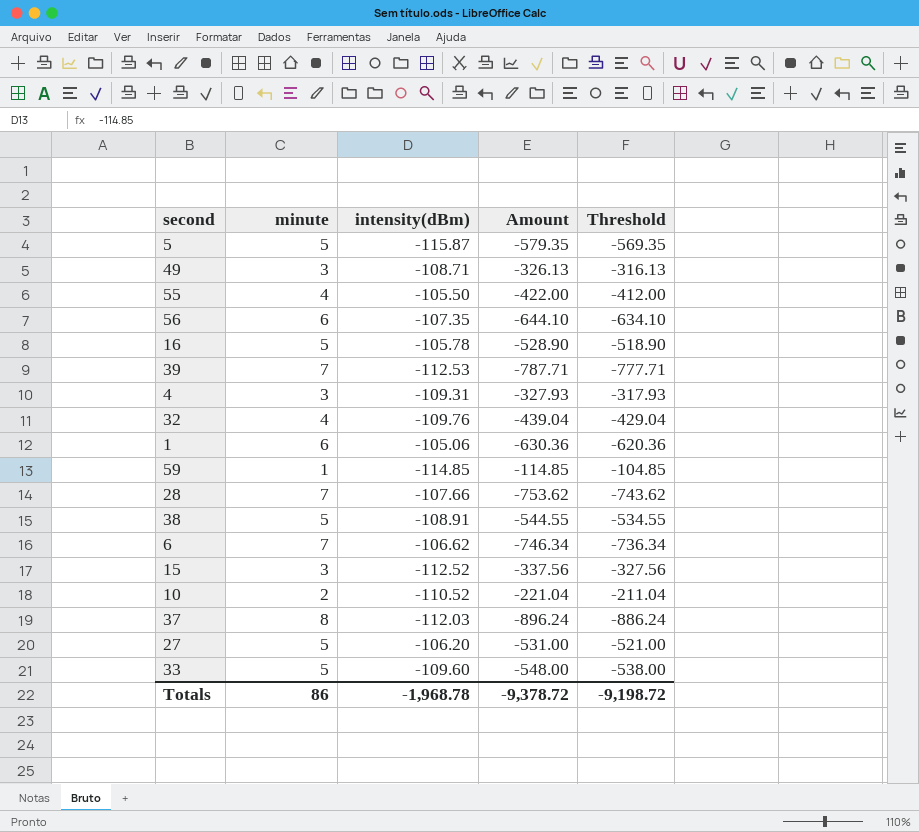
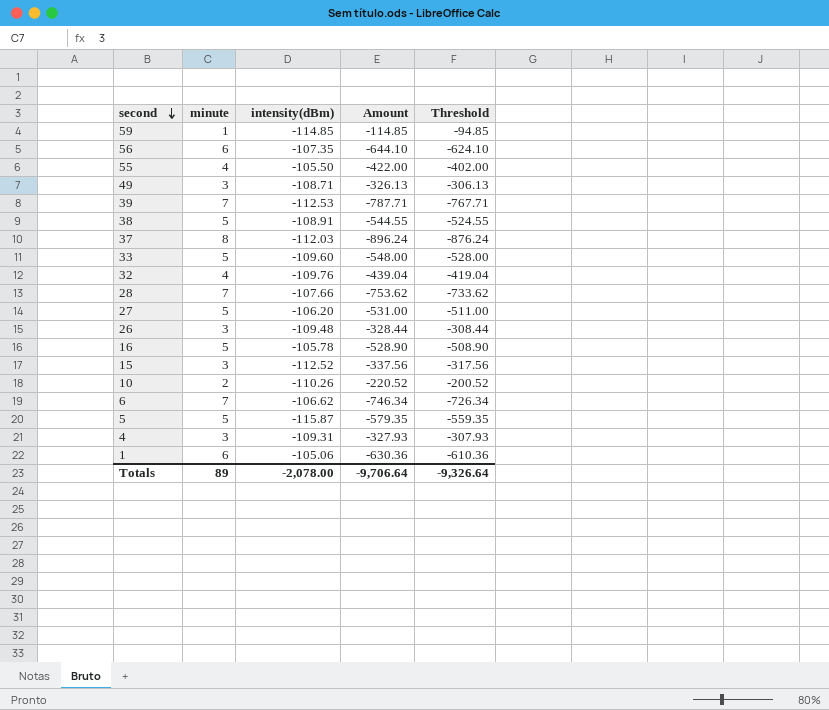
row order: none -> second descending
column Threshold | formula: [Amount] + 10 -> [Amount] + 20
row 26: none -> 3 | -109.48 | -328.44 | -308.44
10 | intensity(dBm): -110.52 -> -110.26
10 | Amount: -221.04 -> -220.52
Totals | minute: 86 -> 89
Totals | intensity(dBm): -1,968.78 -> -2,078.00
Totals | Amount: -9,378.72 -> -9,706.64
Totals | Threshold: -9,198.72 -> -9,326.64

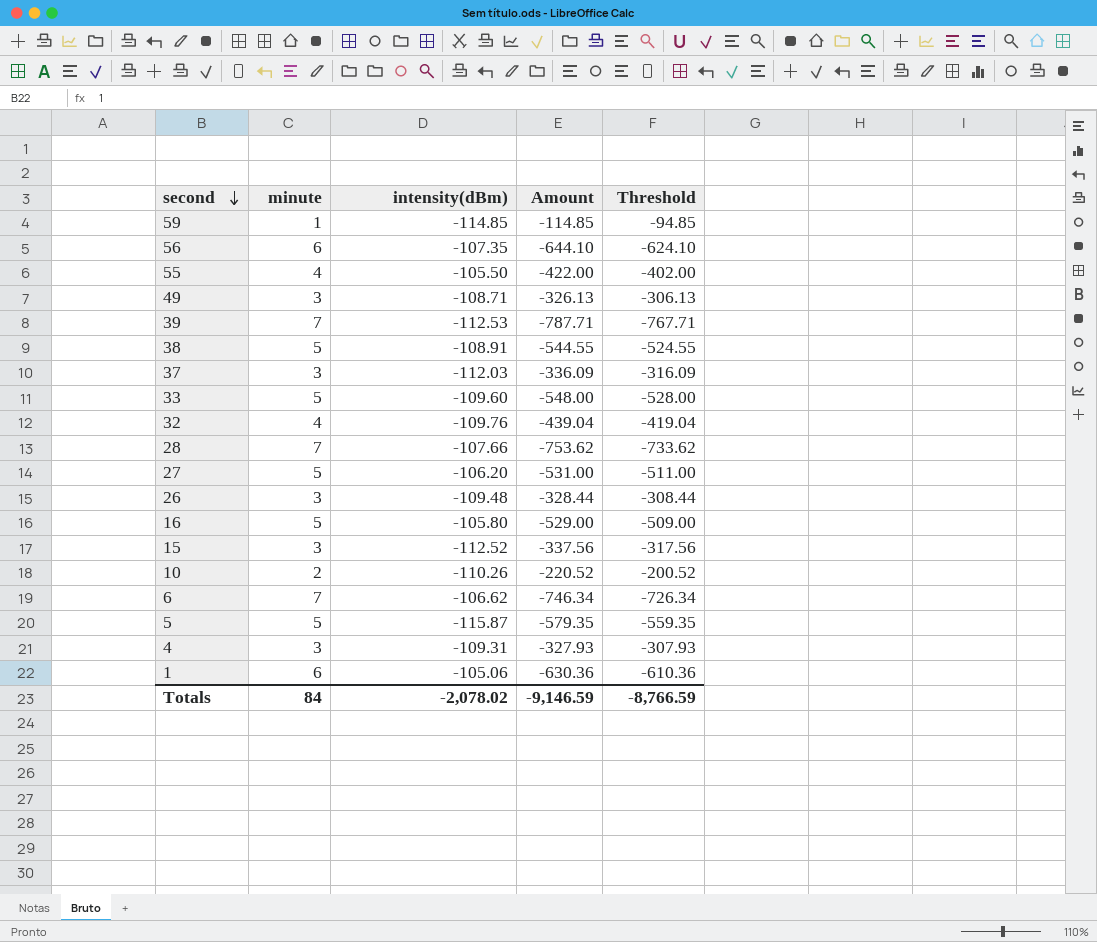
37 | minute: 8 -> 3
37 | Amount: -896.24 -> -336.09
37 | Threshold: -876.24 -> -316.09
16 | intensity(dBm): -105.78 -> -105.80
16 | Amount: -528.90 -> -529.00
16 | Threshold: -508.90 -> -509.00
Totals | minute: 89 -> 84
Totals | intensity(dBm): -2,078.00 -> -2,078.02
Totals | Amount: -9,706.64 -> -9,146.59
Totals | Threshold: -9,326.64 -> -8,766.59

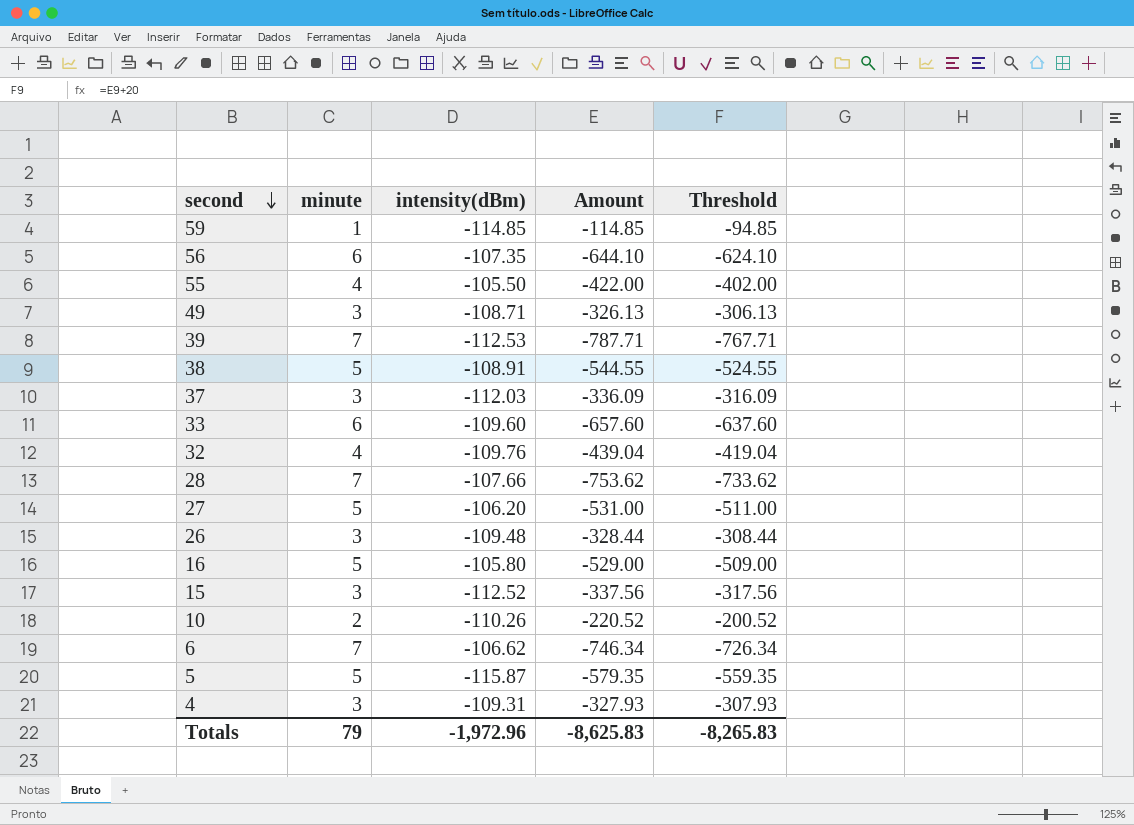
row 1: 6 | -105.06 | -630.36 | -610.36 -> none
33 | minute: 5 -> 6
33 | Amount: -548.00 -> -657.60
33 | Threshold: -528.00 -> -637.60
Totals | minute: 84 -> 79
Totals | intensity(dBm): -2,078.02 -> -1,972.96
Totals | Amount: -9,146.59 -> -8,625.83
Totals | Threshold: -8,766.59 -> -8,265.83

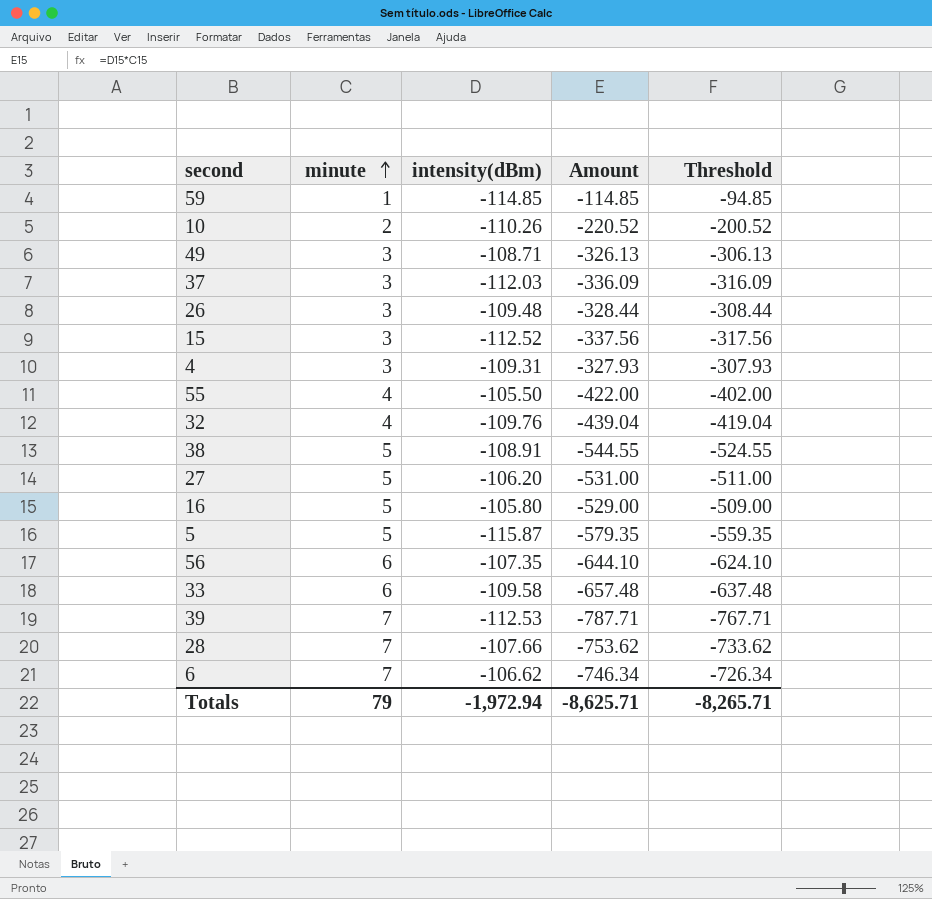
row order: second descending -> minute ascending
33 | intensity(dBm): -109.60 -> -109.58
33 | Amount: -657.60 -> -657.48
33 | Threshold: -637.60 -> -637.48
Totals | intensity(dBm): -1,972.96 -> -1,972.94
Totals | Amount: -8,625.83 -> -8,625.71
Totals | Threshold: -8,265.83 -> -8,265.71

